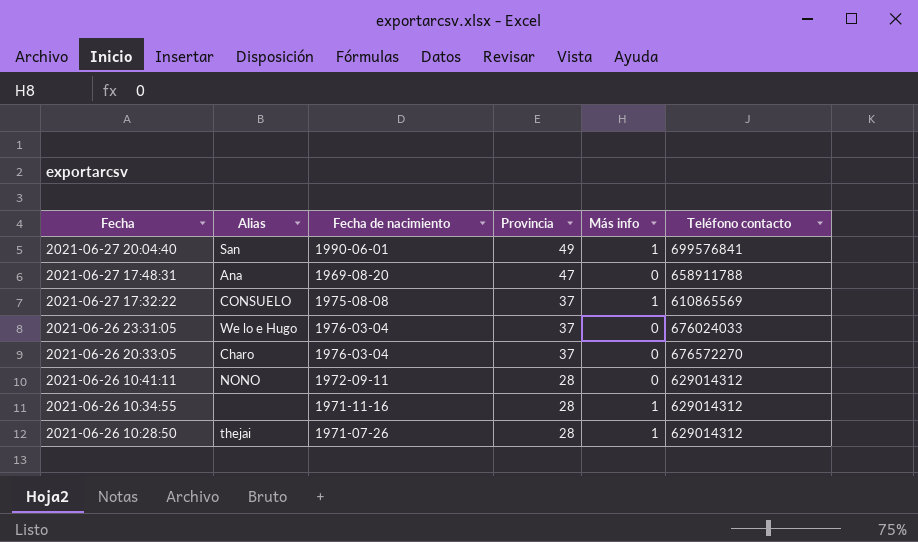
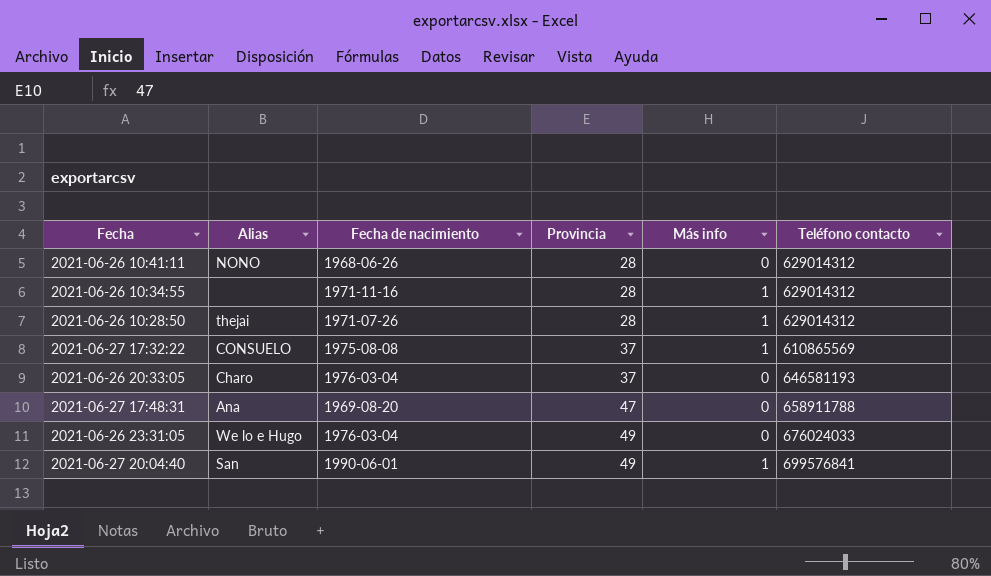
row order: Fecha descending -> Provincia ascending
2021-06-26 10:41:11 | Fecha de nacimiento: 1972-09-11 -> 1968-06-26
2021-06-26 20:33:05 | Teléfono contacto: 676572270 -> 646581193
2021-06-26 23:31:05 | Provincia: 37 -> 49

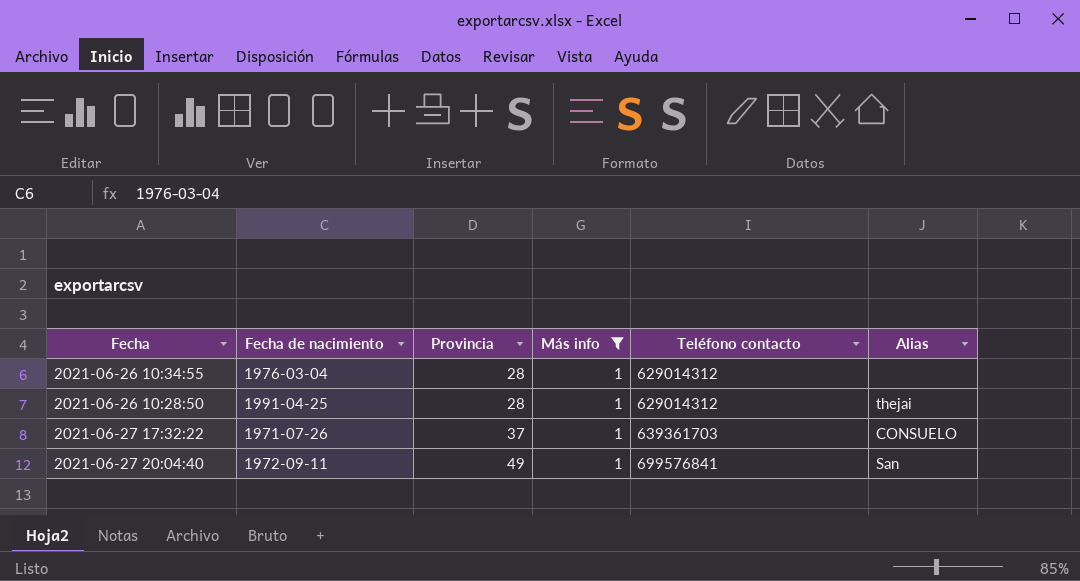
filter: none -> Más info = 1
column Alias | position: 2 -> 6
2021-06-26 10:34:55 | Fecha de nacimiento: 1971-11-16 -> 1976-03-04
2021-06-26 10:28:50 | Fecha de nacimiento: 1971-07-26 -> 1991-04-25
2021-06-27 17:32:22 | Fecha de nacimiento: 1975-08-08 -> 1971-07-26
2021-06-27 17:32:22 | Teléfono contacto: 610865569 -> 639361703
2021-06-27 20:04:40 | Fecha de nacimiento: 1990-06-01 -> 1972-09-11

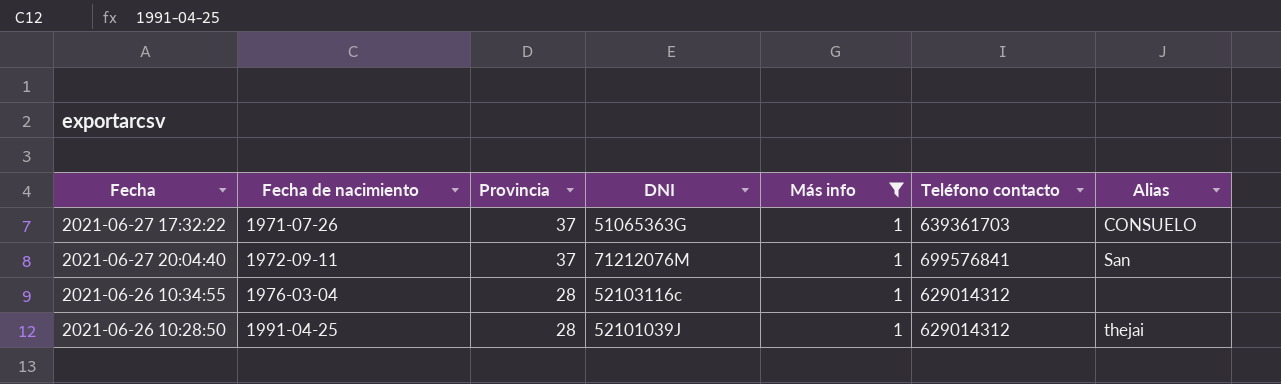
row order: Provincia ascending -> Fecha de nacimiento ascending
column DNI | position: none -> 4
2021-06-27 20:04:40 | Provincia: 49 -> 37

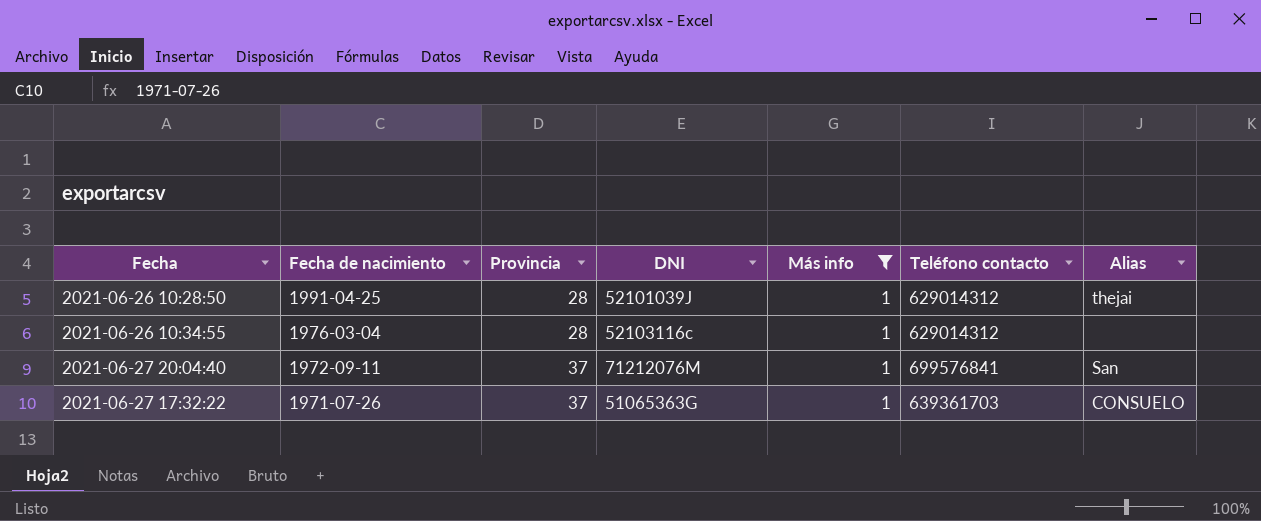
row order: Fecha de nacimiento ascending -> Fecha de nacimiento descending

